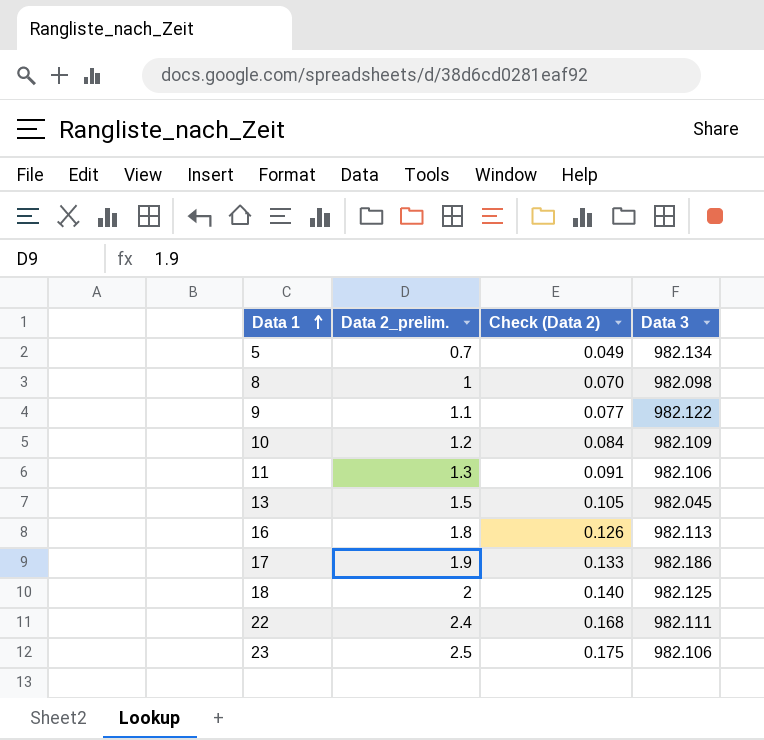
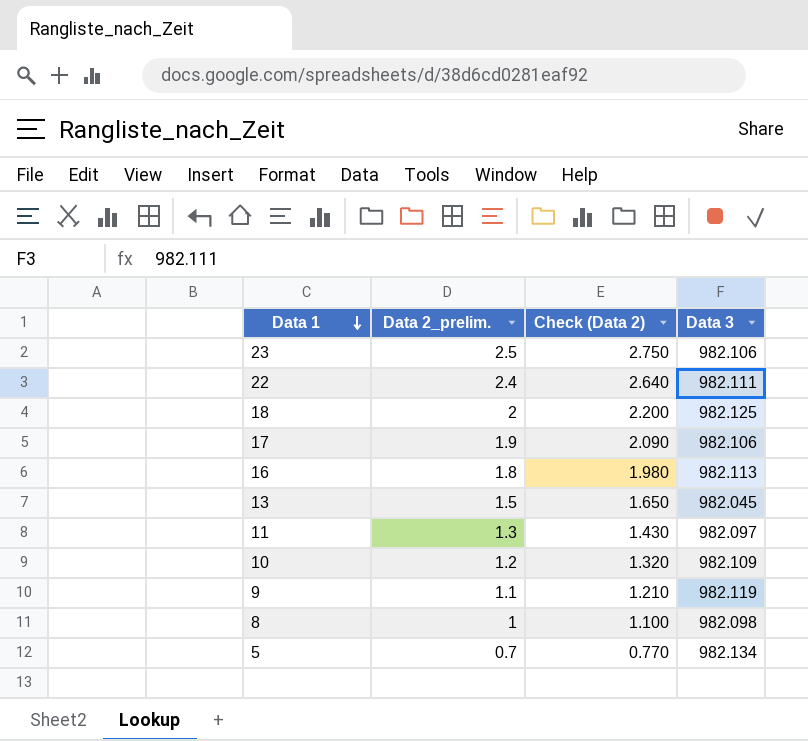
row order: Data 1 ascending -> Data 1 descending
column Check (Data 2) | formula: [Data 2_prelim.] * 0.07 -> [Data 2_prelim.] * 1.1
17 | Data 3: 982.186 -> 982.106
11 | Data 3: 982.106 -> 982.097
9 | Data 3: 982.122 -> 982.119

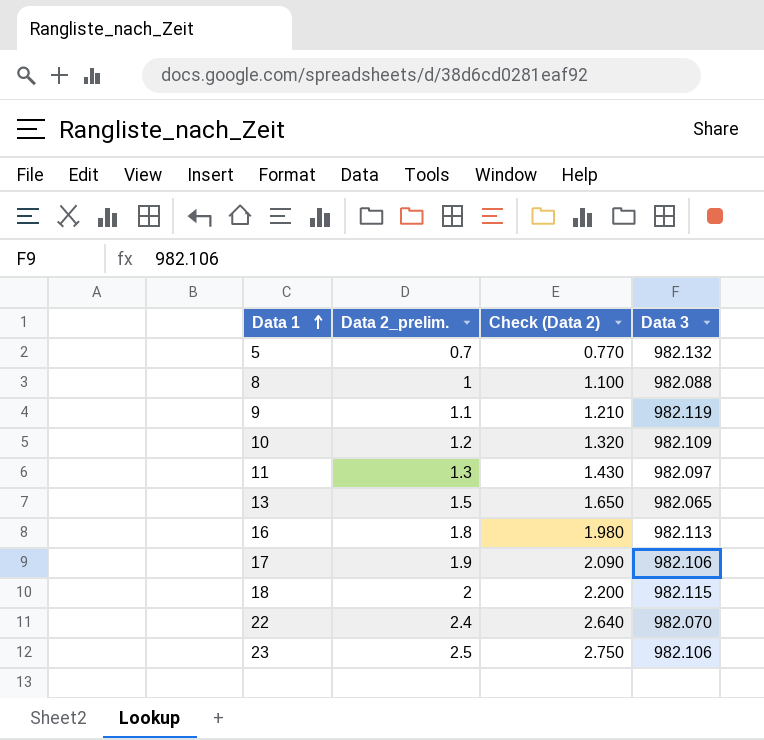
row order: Data 1 descending -> Data 1 ascending
5 | Data 3: 982.134 -> 982.132
8 | Data 3: 982.098 -> 982.088
13 | Data 3: 982.045 -> 982.065
18 | Data 3: 982.125 -> 982.115
22 | Data 3: 982.111 -> 982.070

